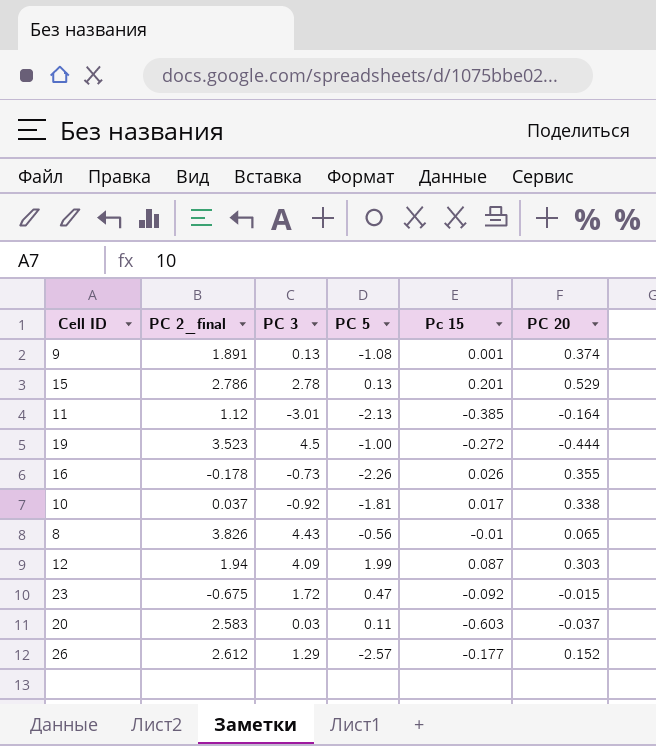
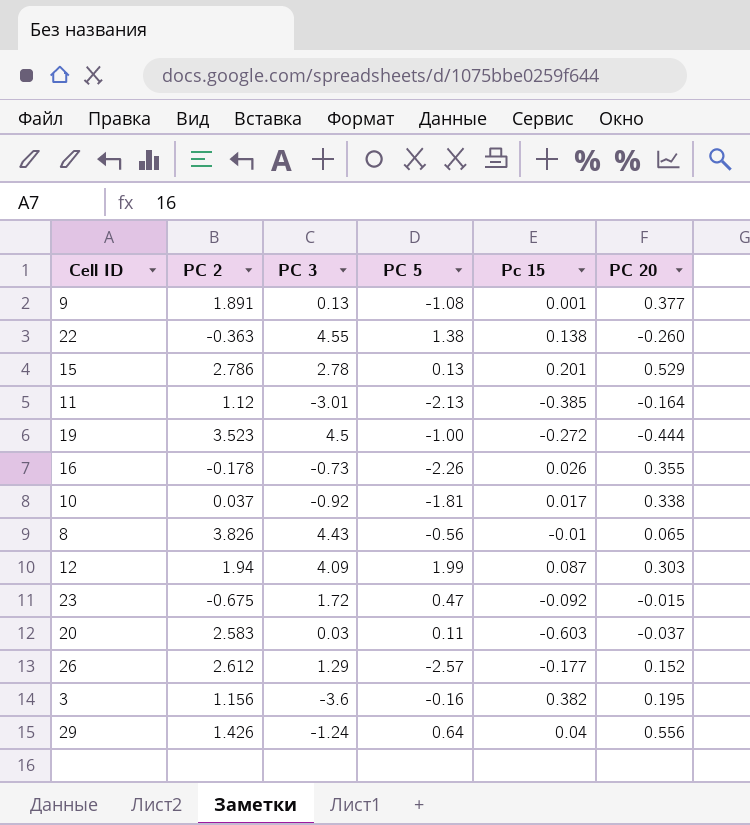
column name: PC 2_final -> PC 2
9 | PC 20: 0.374 -> 0.377
row 22: none -> -0.363 | 4.55 | 1.38 | 0.138 | -0.260
row 3: none -> 1.156 | -3.6 | -0.16 | 0.382 | 0.195
row 29: none -> 1.426 | -1.24 | 0.64 | 0.04 | 0.556

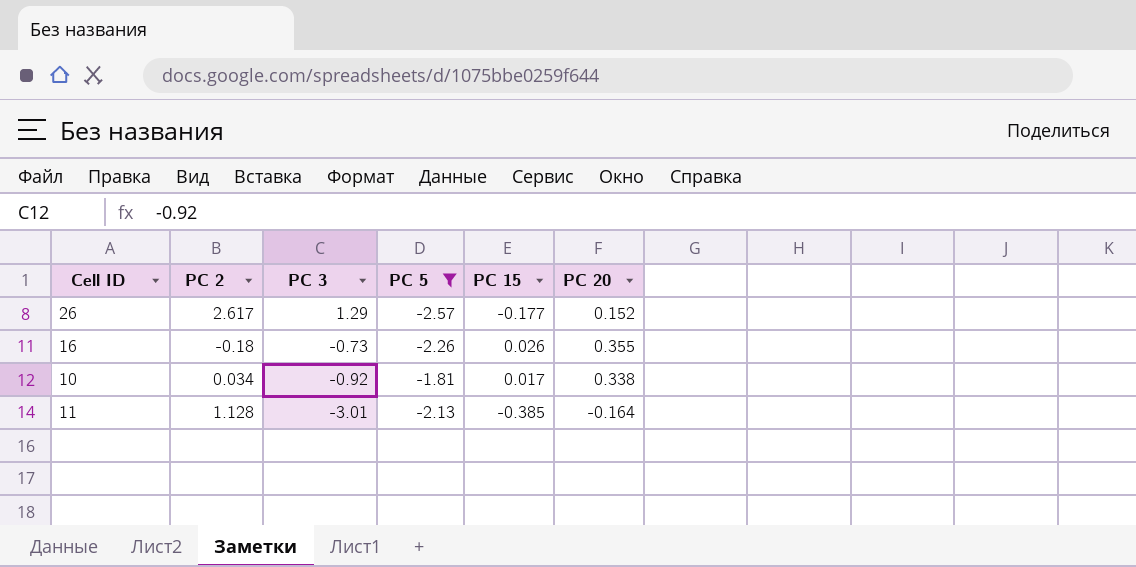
filter: none -> PC 5 <= -1.81
row order: none -> PC 3 descending
column name: Pc 15 -> PC 15
26 | PC 2: 2.612 -> 2.617
16 | PC 2: -0.178 -> -0.18
10 | PC 2: 0.037 -> 0.034
11 | PC 2: 1.12 -> 1.128

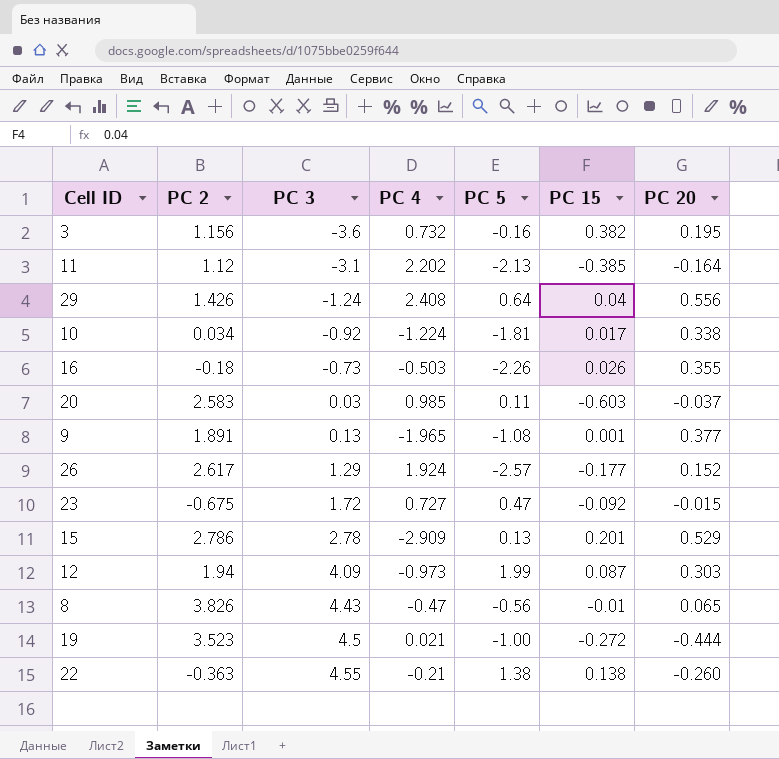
filter: PC 5 <= -1.81 -> none
row order: PC 3 descending -> PC 3 ascending
column PC 4 | position: none -> 4
11 | PC 2: 1.128 -> 1.12
11 | PC 3: -3.01 -> -3.1

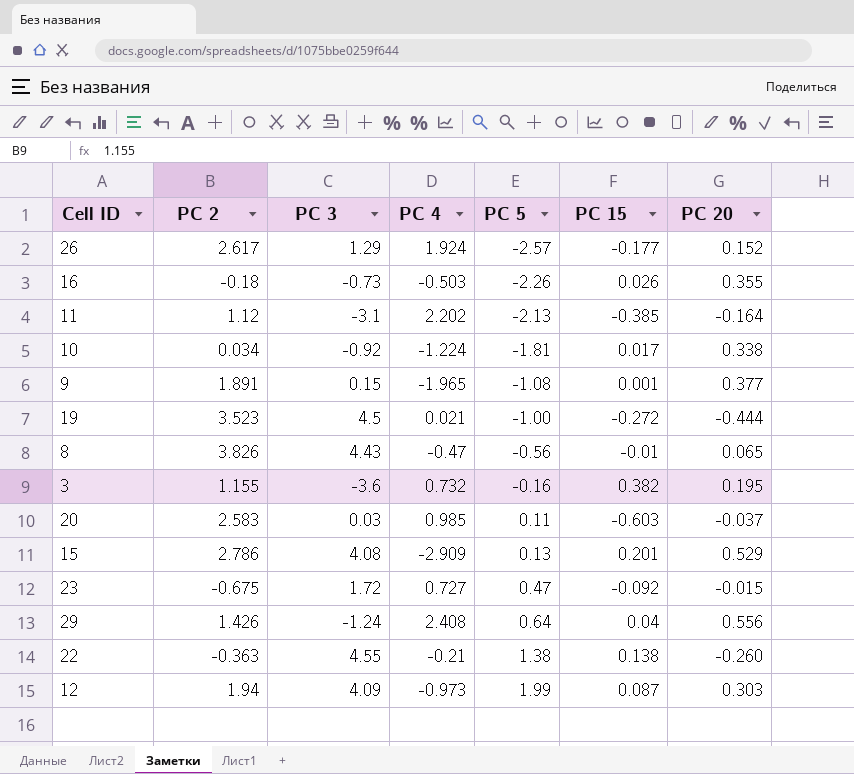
row order: PC 3 ascending -> PC 5 ascending
9 | PC 3: 0.13 -> 0.15
3 | PC 2: 1.156 -> 1.155
15 | PC 3: 2.78 -> 4.08

